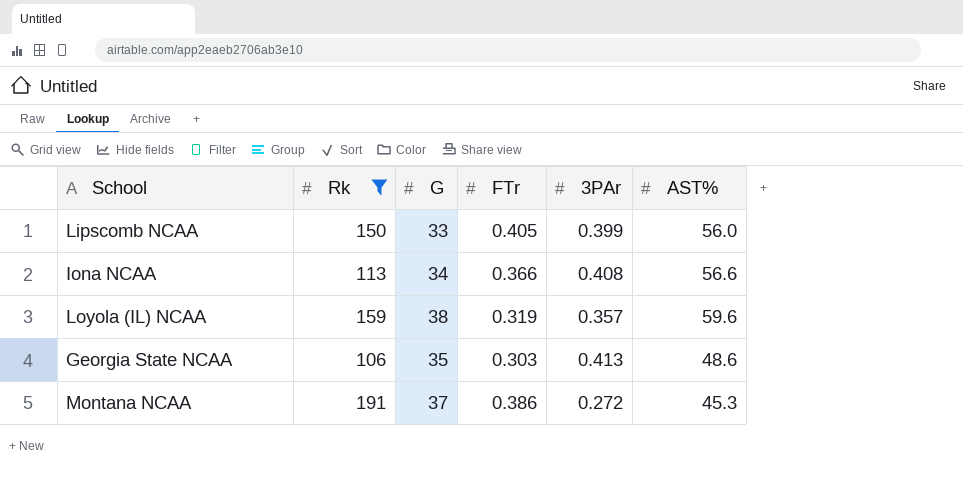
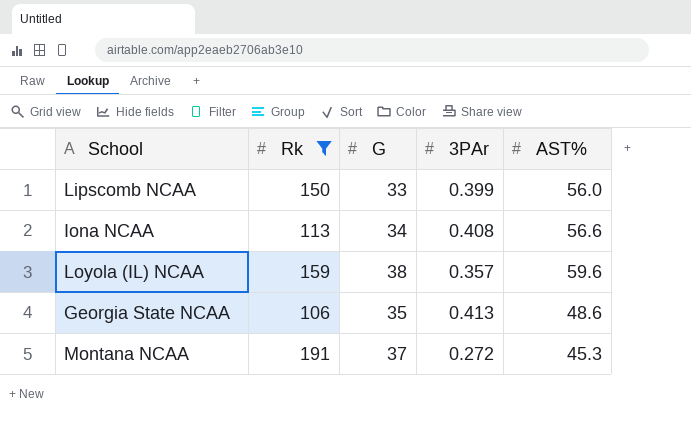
column FTr | position: 4 -> none

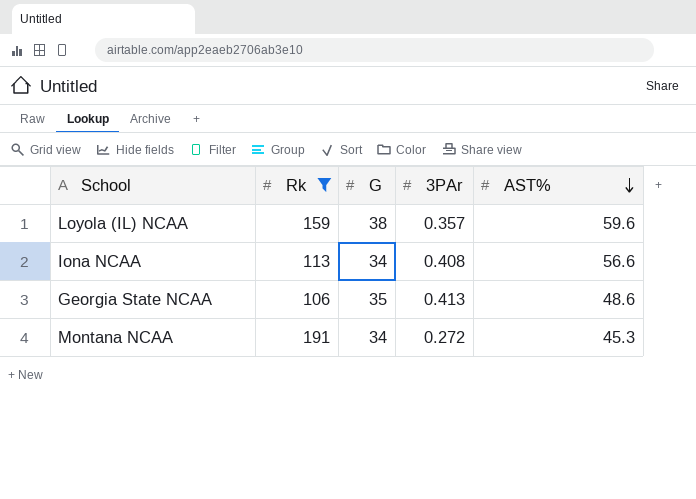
row order: none -> AST% descending
row Lipscomb NCAA: 150 | 33 | 0.399 | 56.0 -> none
Montana NCAA | G: 37 -> 34

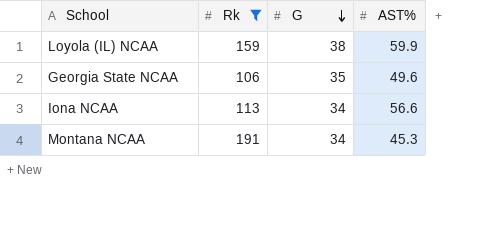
row order: AST% descending -> G descending
column 3PAr | position: 4 -> none
Loyola (IL) NCAA | AST%: 59.6 -> 59.9
Georgia State NCAA | AST%: 48.6 -> 49.6

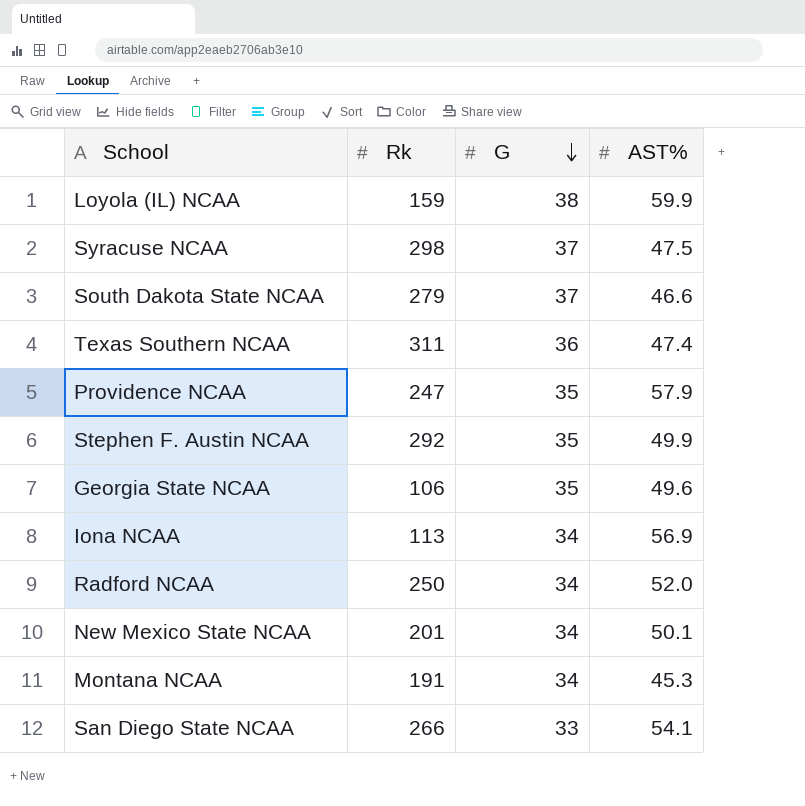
filter: Rk <= 191 -> none
Iona NCAA | AST%: 56.6 -> 56.9

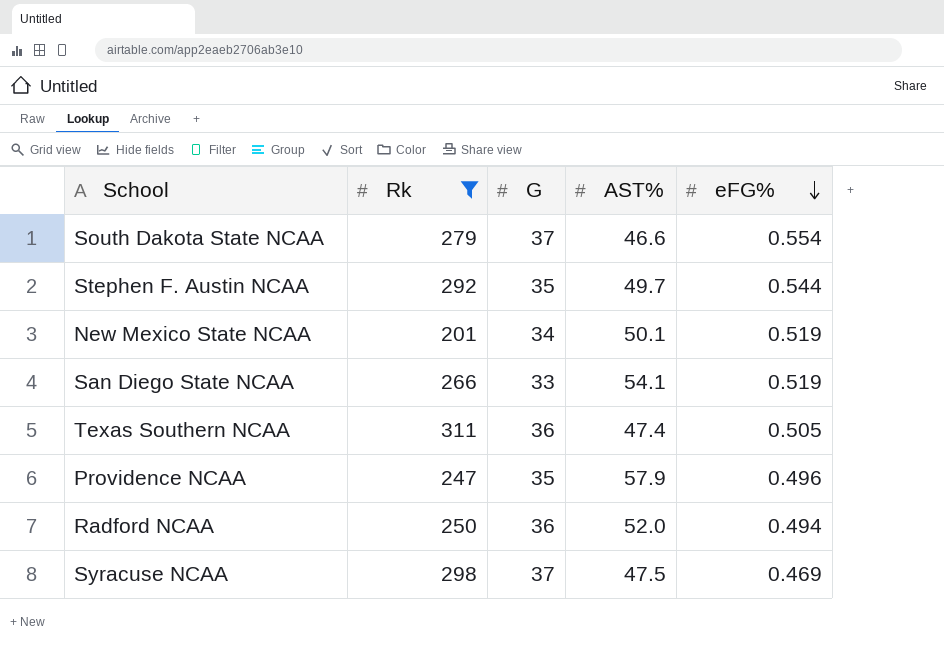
filter: none -> Rk >= 201
row order: G descending -> eFG% descending
column eFG% | position: none -> 5
Stephen F. Austin NCAA | AST%: 49.9 -> 49.7
Radford NCAA | G: 34 -> 36

